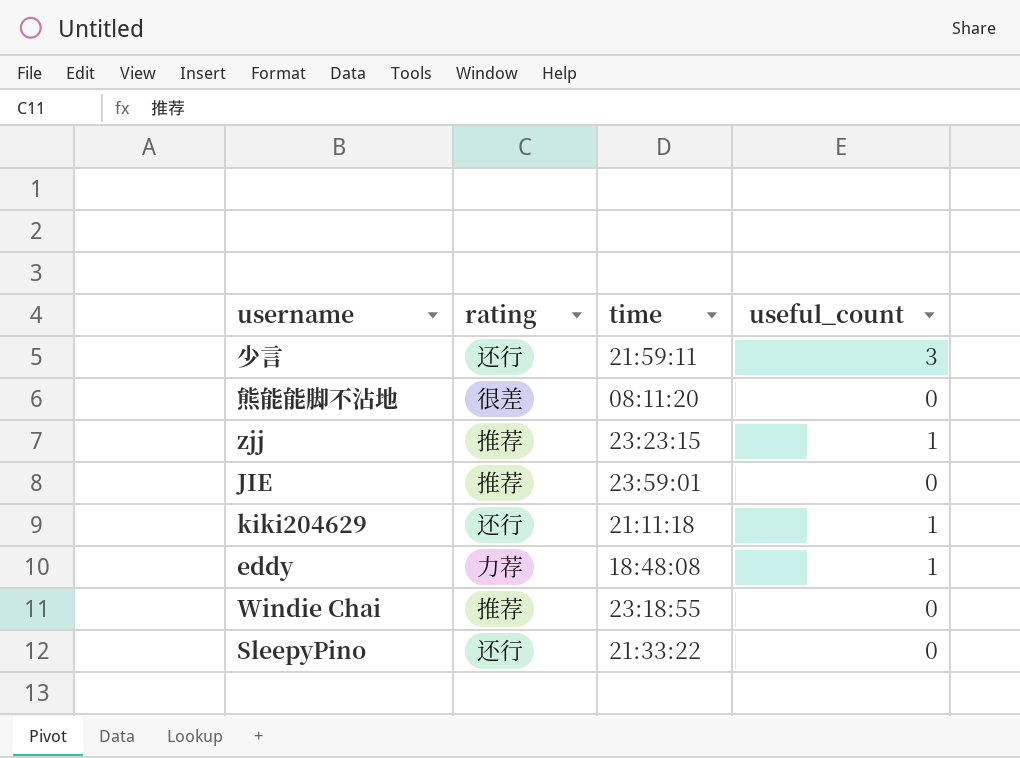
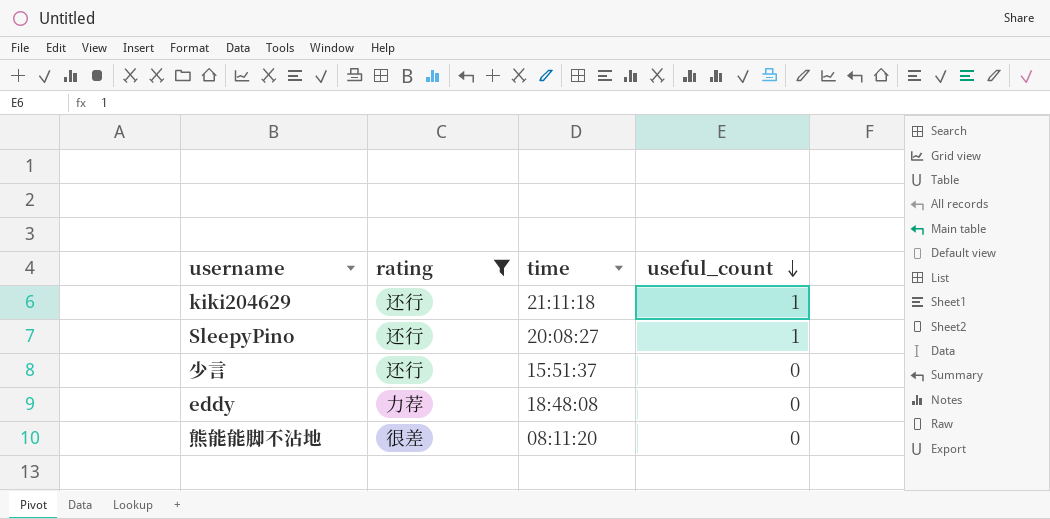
filter: none -> rating != 推荐
row order: none -> useful_count descending
SleepyPino | time: 21:33:22 -> 20:08:27
SleepyPino | useful_count: 0 -> 1
少言 | time: 21:59:11 -> 15:51:37
少言 | useful_count: 3 -> 0
eddy | useful_count: 1 -> 0

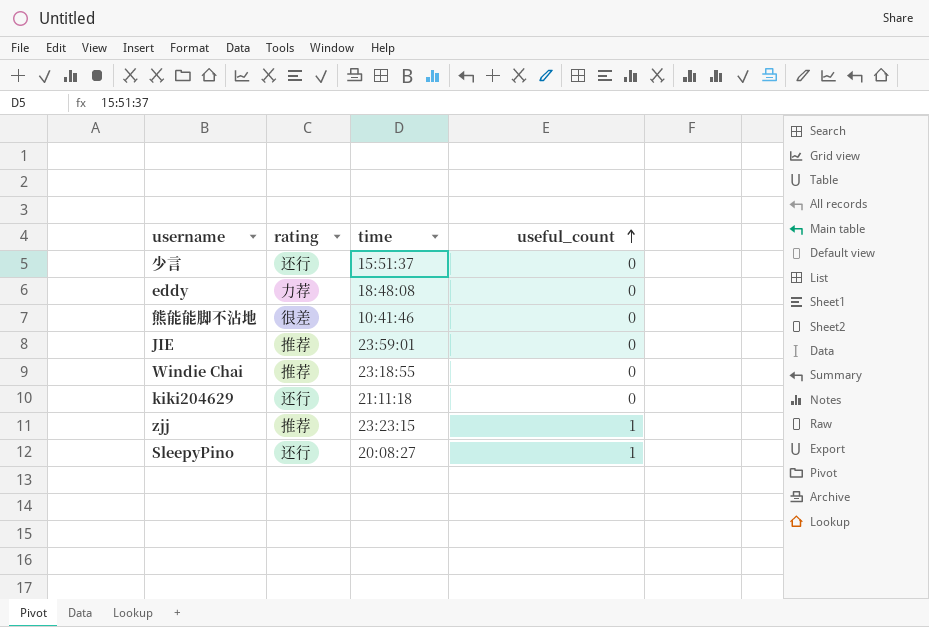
filter: rating != 推荐 -> none
row order: useful_count descending -> useful_count ascending
熊能能脚不沾地 | time: 08:11:20 -> 10:41:46
kiki204629 | useful_count: 1 -> 0

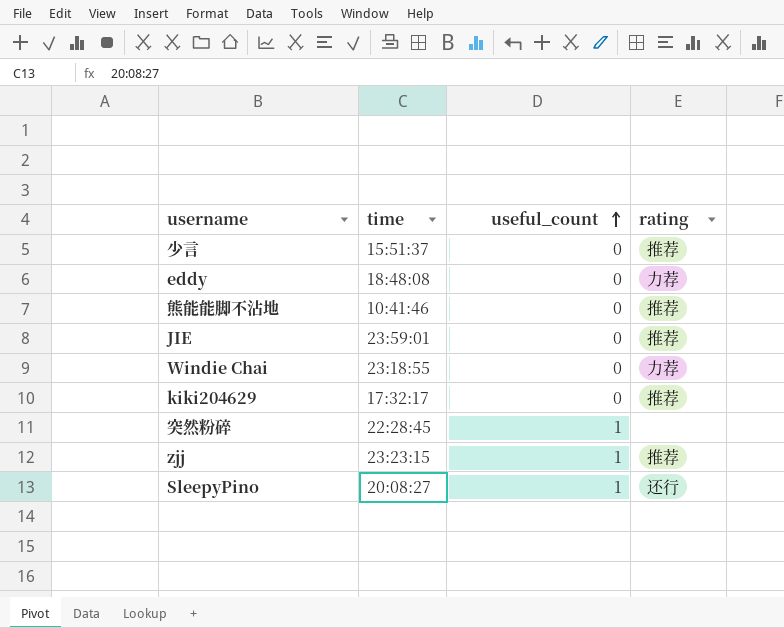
column rating | position: 2 -> 4
少言 | rating: 还行 -> 推荐
熊能能脚不沾地 | rating: 很差 -> 推荐
Windie Chai | rating: 推荐 -> 力荐
kiki204629 | time: 21:11:18 -> 17:32:17
kiki204629 | rating: 还行 -> 推荐
row 突然粉碎: none -> 22:28:45 | 1 | none

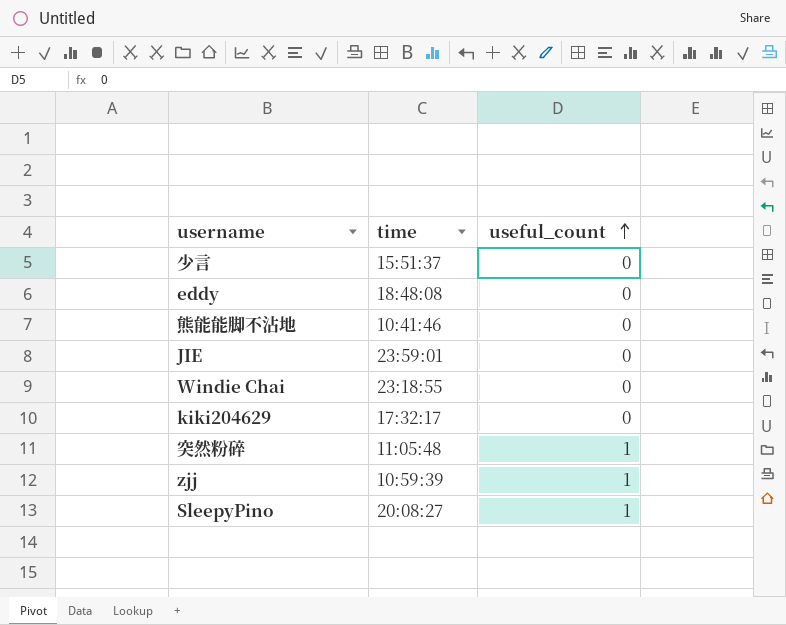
column rating | position: 4 -> none
突然粉碎 | time: 22:28:45 -> 11:05:48
zjj | time: 23:23:15 -> 10:59:39

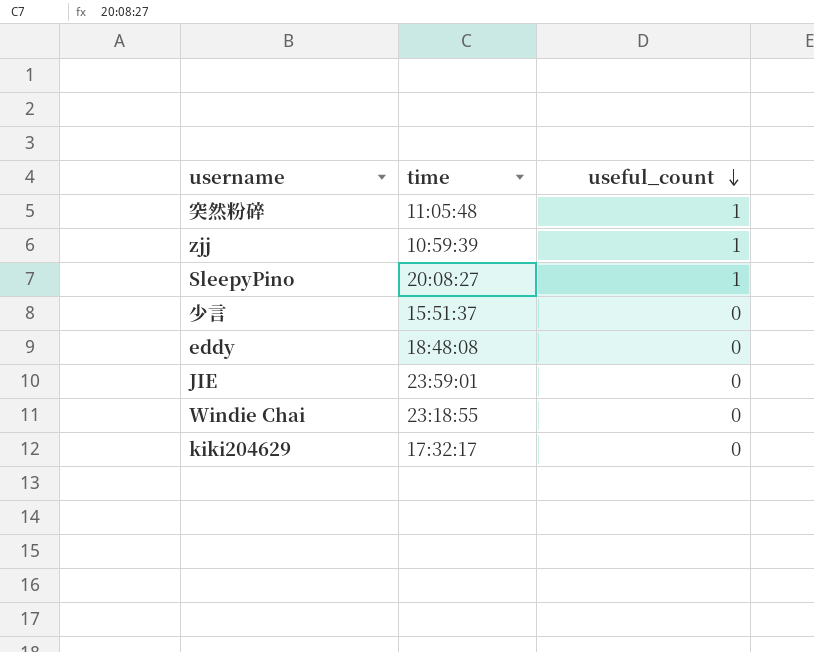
row order: useful_count ascending -> useful_count descending
row 熊能能脚不沾地: 10:41:46 | 0 -> none

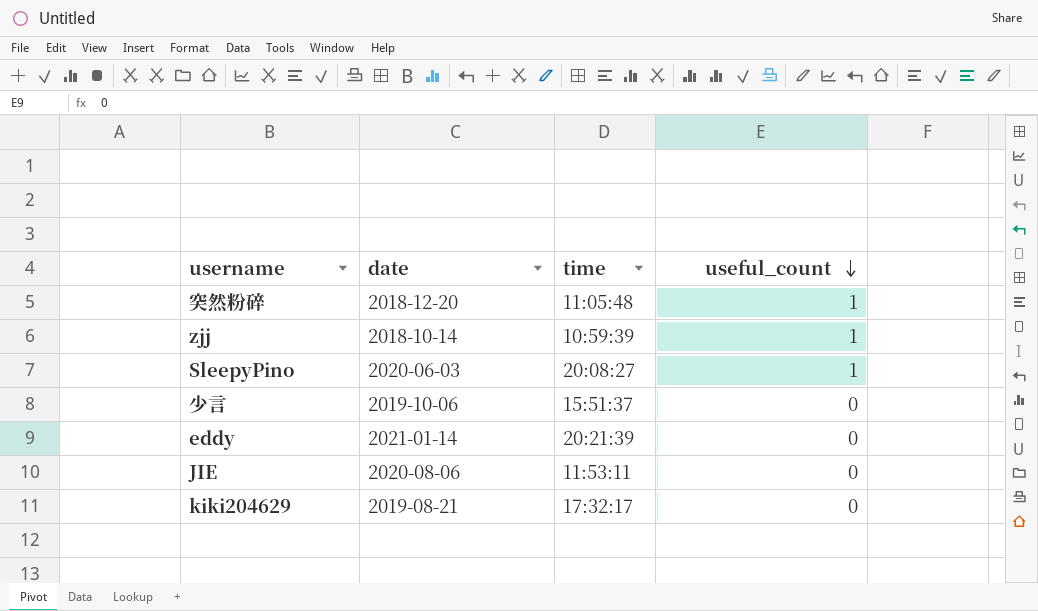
column date | position: none -> 2
row Windie Chai: 23:18:55 | 0 -> none
eddy | time: 18:48:08 -> 20:21:39
JIE | time: 23:59:01 -> 11:53:11

